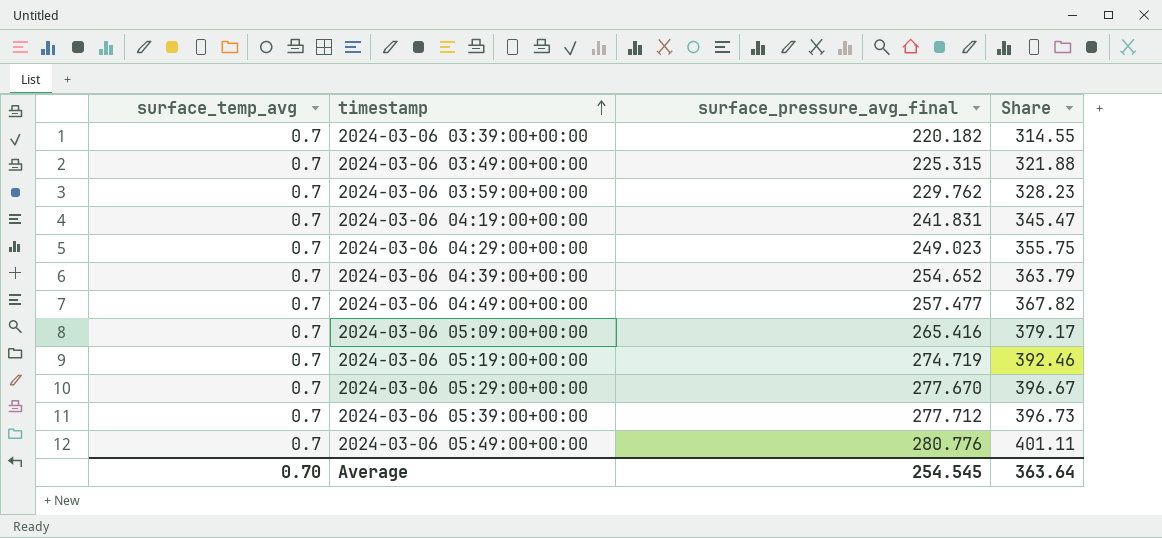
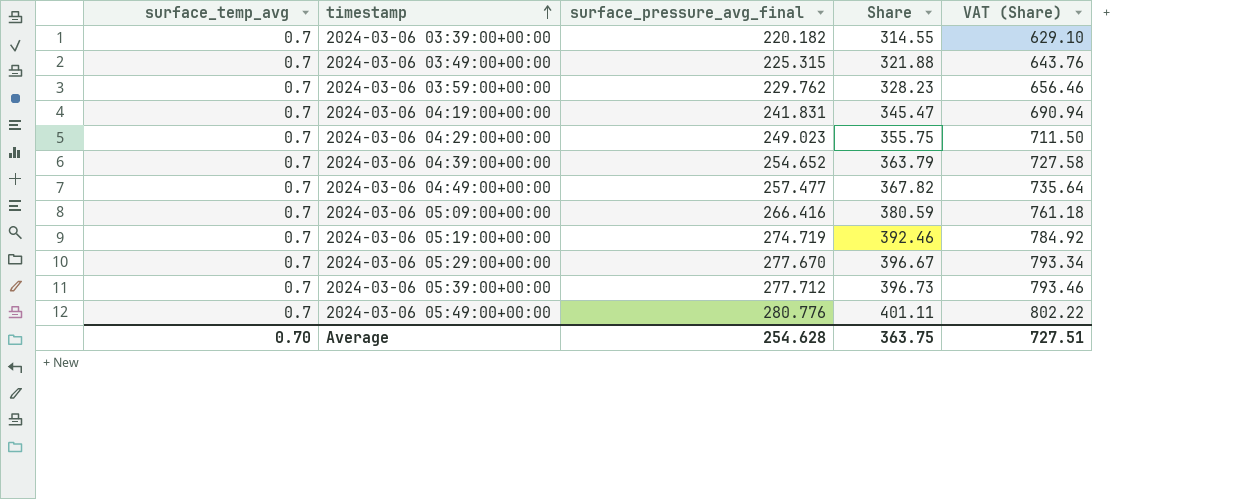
column VAT (Share) | formula: none -> [Share] * 2
2024-03-06 05:09:00+00:00 | surface_pressure_avg_final: 265.416 -> 266.416
2024-03-06 05:09:00+00:00 | Share: 379.17 -> 380.59
Average | surface_pressure_avg_final: 254.545 -> 254.628
Average | Share: 363.64 -> 363.75

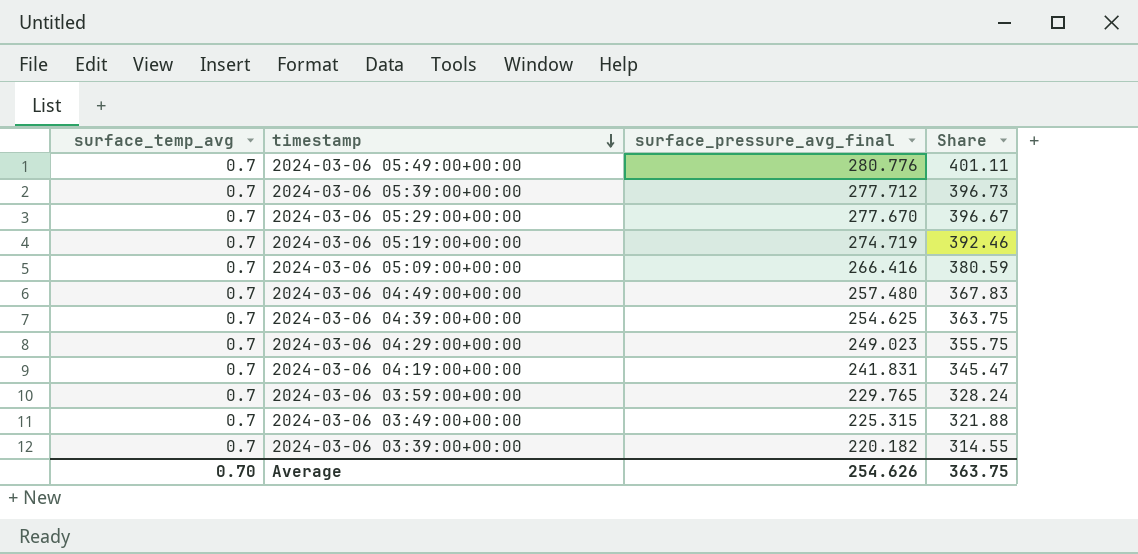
row order: timestamp ascending -> timestamp descending
column VAT (Share) | formula: [Share] * 2 -> none
2024-03-06 04:49:00+00:00 | surface_pressure_avg_final: 257.477 -> 257.480
2024-03-06 04:49:00+00:00 | Share: 367.82 -> 367.83
2024-03-06 04:39:00+00:00 | surface_pressure_avg_final: 254.652 -> 254.625
2024-03-06 04:39:00+00:00 | Share: 363.79 -> 363.75
2024-03-06 03:59:00+00:00 | surface_pressure_avg_final: 229.762 -> 229.765
2024-03-06 03:59:00+00:00 | Share: 328.23 -> 328.24
Average | surface_pressure_avg_final: 254.628 -> 254.626

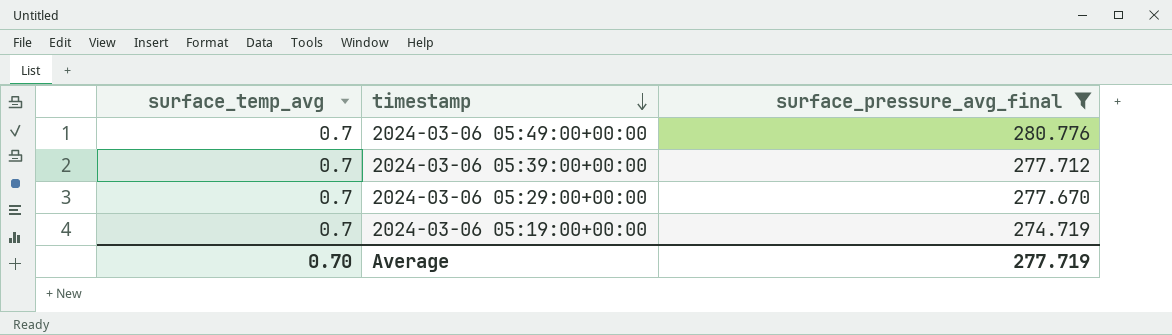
filter: none -> surface_pressure_avg_final >= 274.719
column Share | formula: [surface_pressure_avg_final] / [surface_temp_avg] -> none
Average | surface_pressure_avg_final: 254.626 -> 277.719

